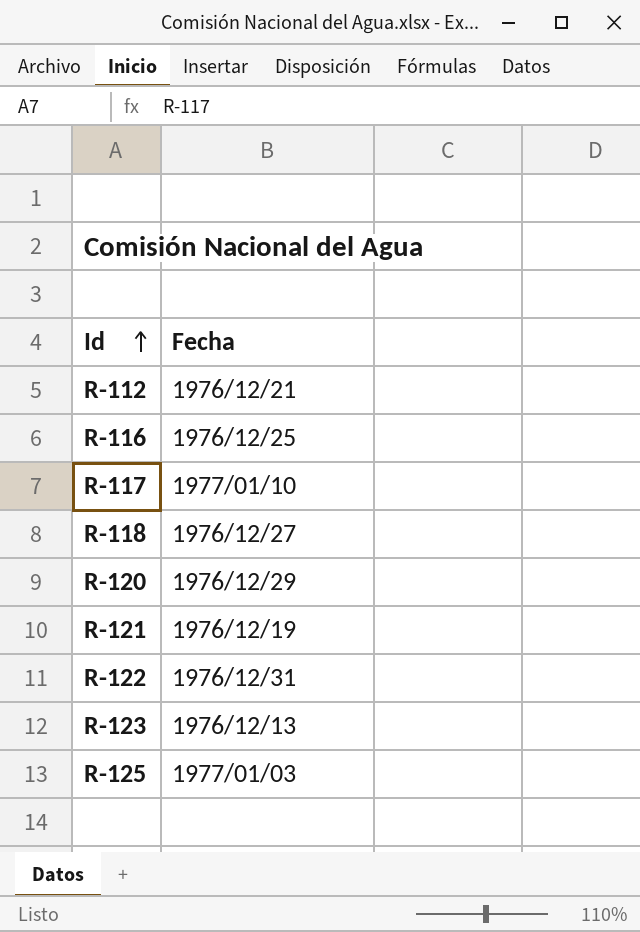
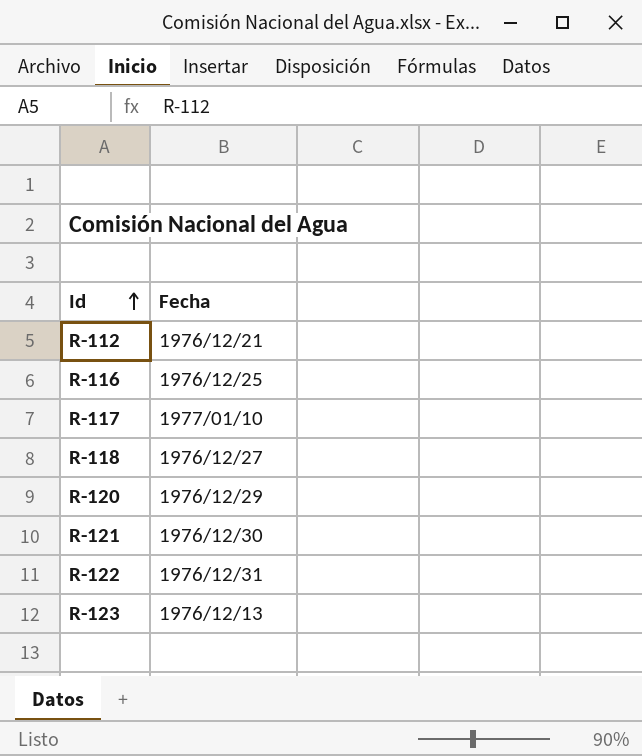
row R-125: 1977/01/03 -> none
R-121 | Fecha: 1976/12/19 -> 1976/12/30

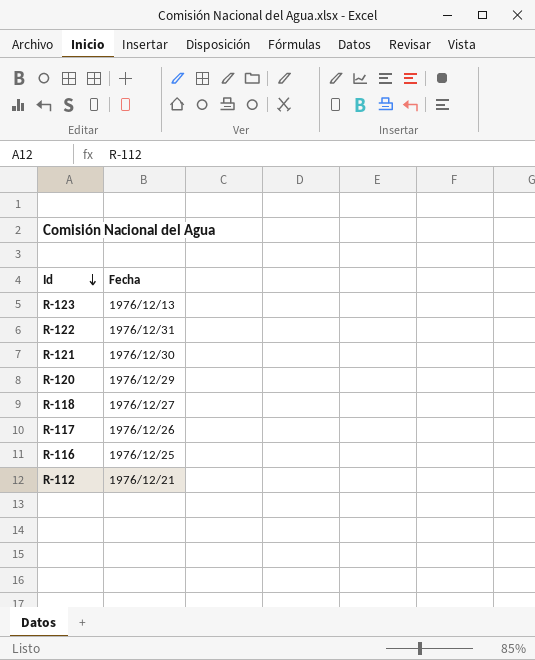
row order: Id ascending -> Id descending
R-117 | Fecha: 1977/01/10 -> 1976/12/26

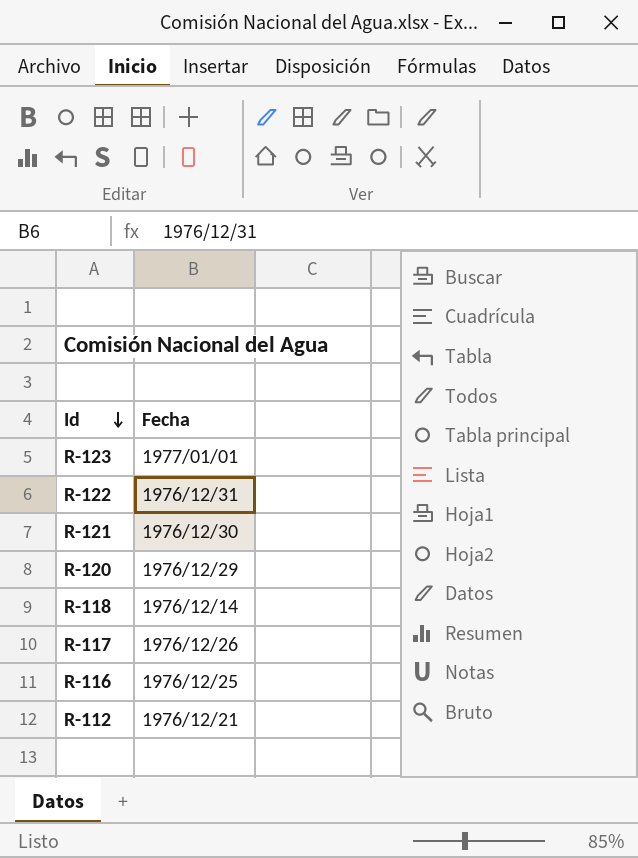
R-123 | Fecha: 1976/12/13 -> 1977/01/01
R-118 | Fecha: 1976/12/27 -> 1976/12/14

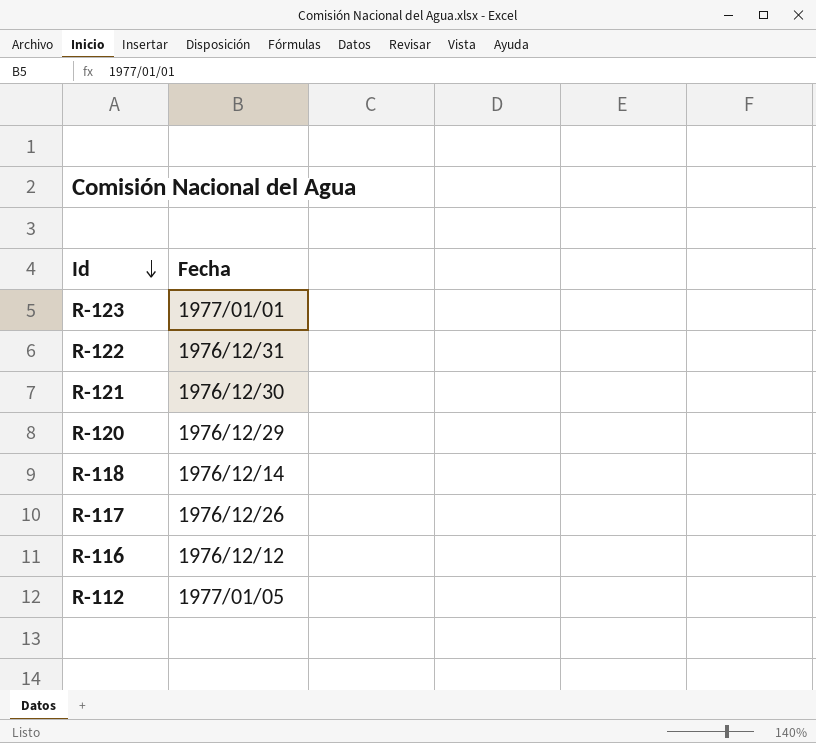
R-116 | Fecha: 1976/12/25 -> 1976/12/12
R-112 | Fecha: 1976/12/21 -> 1977/01/05

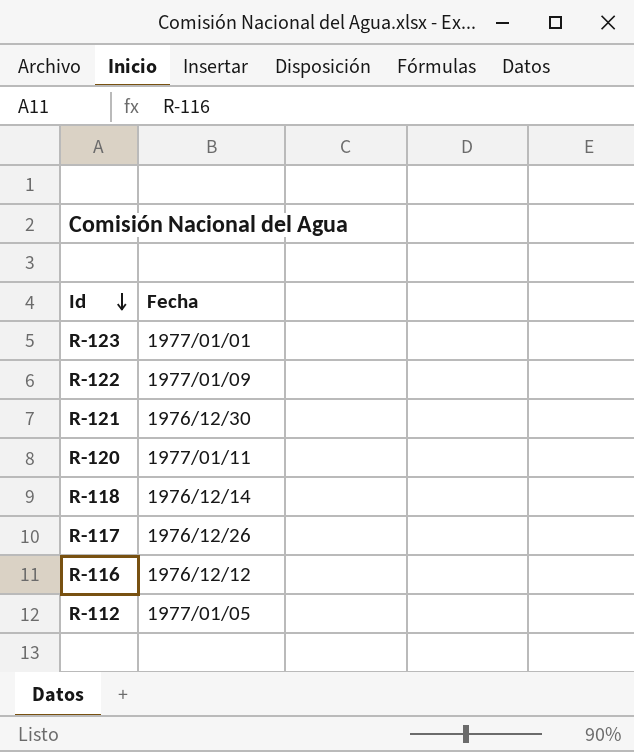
R-122 | Fecha: 1976/12/31 -> 1977/01/09
R-120 | Fecha: 1976/12/29 -> 1977/01/11

